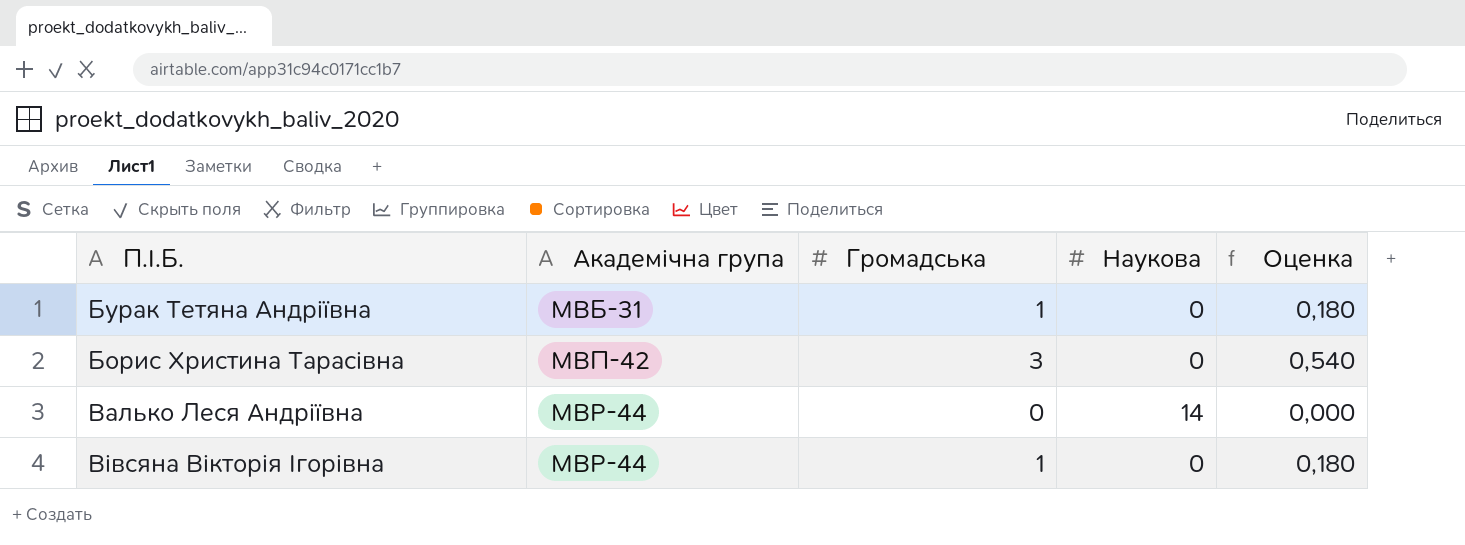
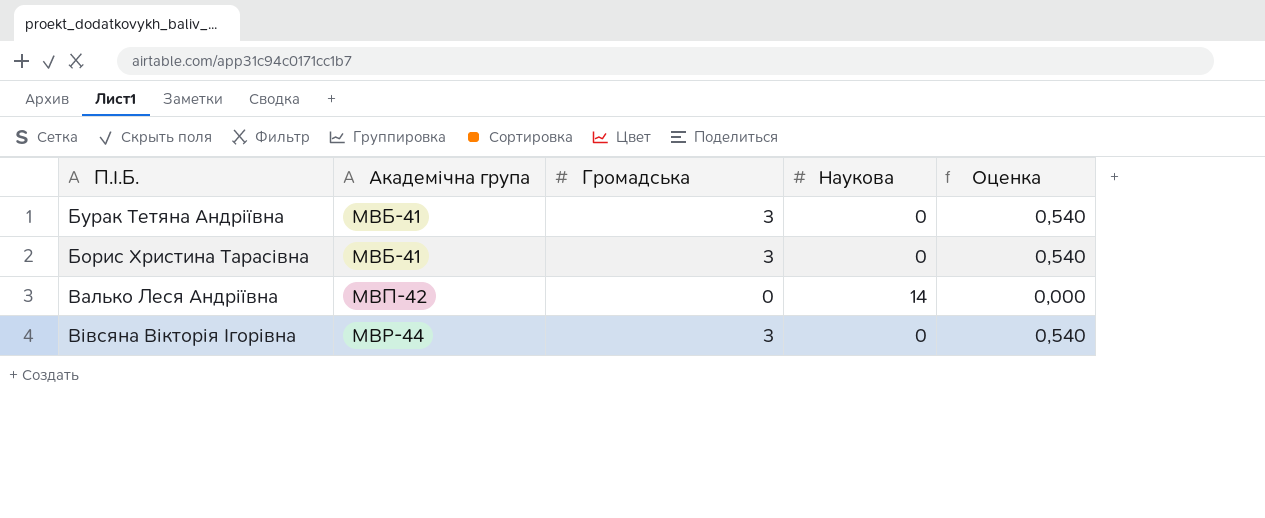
Бурак Тетяна Андріївна | Академічна група: МВБ-31 -> МВБ-41
Бурак Тетяна Андріївна | Громадська: 1 -> 3
Бурак Тетяна Андріївна | Оценка: 0,180 -> 0,540
Борис Христина Тарасівна | Академічна група: МВП-42 -> МВБ-41
Валько Леся Андріївна | Академічна група: МВР-44 -> МВП-42
Вівсяна Вікторія Ігорівна | Громадська: 1 -> 3
Вівсяна Вікторія Ігорівна | Оценка: 0,180 -> 0,540

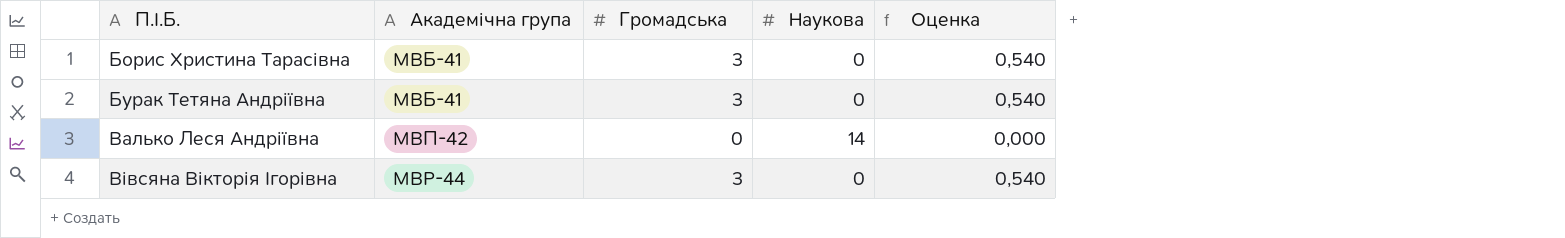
row order: Академічна група ascending -> П.І.Б. ascending

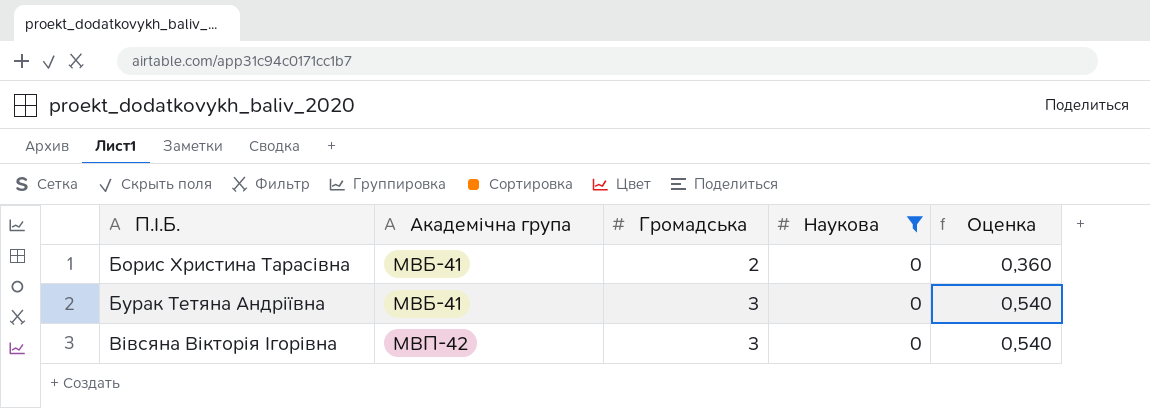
filter: none -> Наукова = 0
Борис Христина Тарасівна | Громадська: 3 -> 2
Борис Христина Тарасівна | Оценка: 0,540 -> 0,360
Вівсяна Вікторія Ігорівна | Академічна група: МВР-44 -> МВП-42

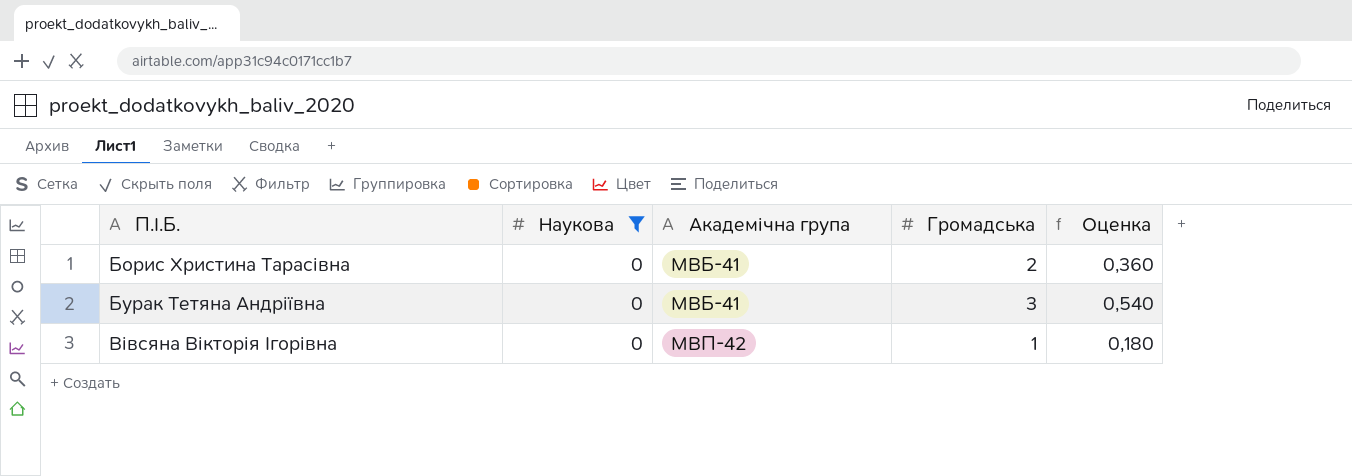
column Наукова | position: 4 -> 2
Вівсяна Вікторія Ігорівна | Громадська: 3 -> 1
Вівсяна Вікторія Ігорівна | Оценка: 0,540 -> 0,180

